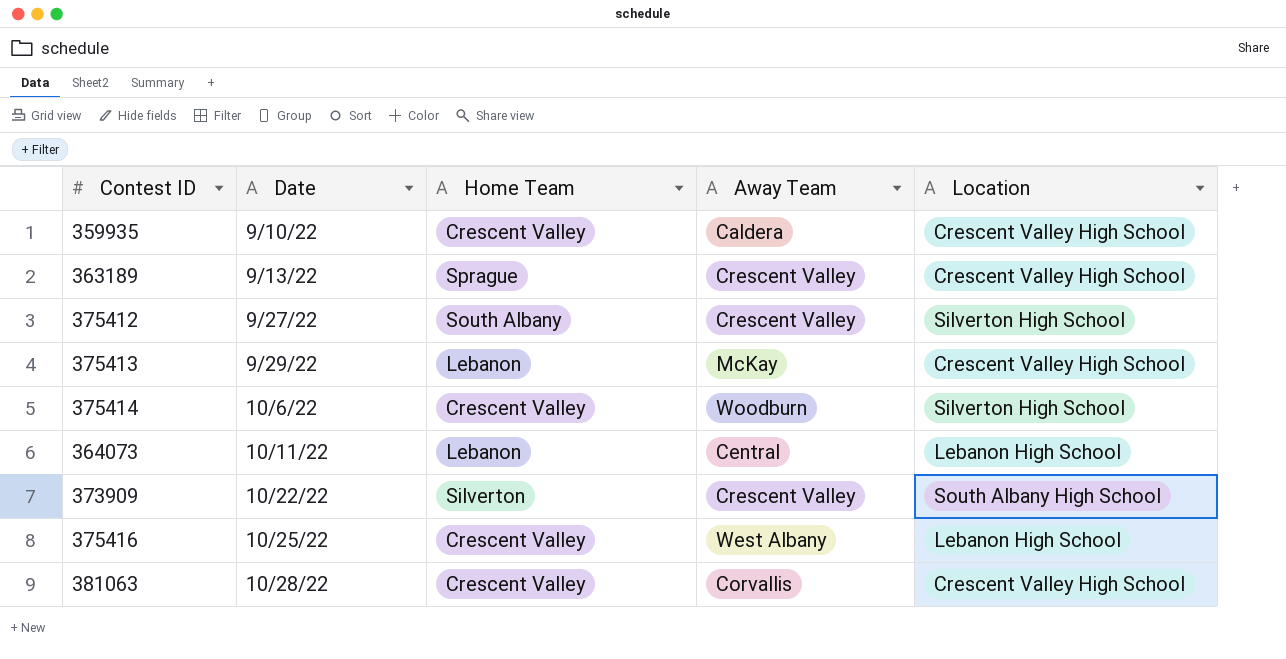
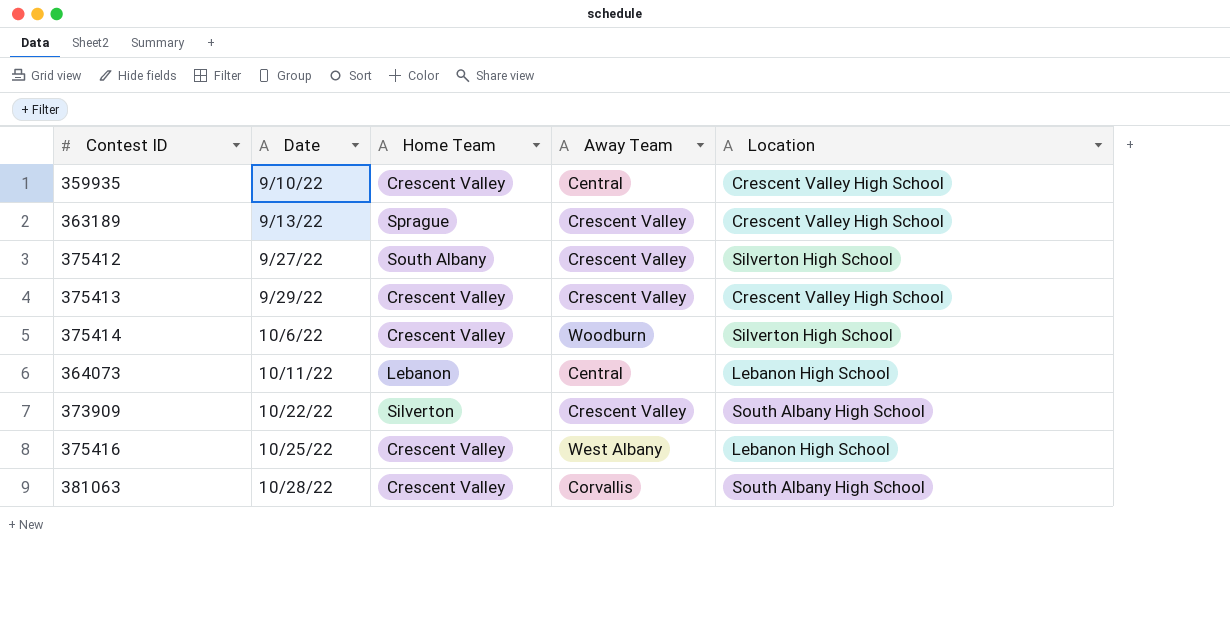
359935 | Away Team: Caldera -> Central
375413 | Home Team: Lebanon -> Crescent Valley
375413 | Away Team: McKay -> Crescent Valley
381063 | Location: Crescent Valley High School -> South Albany High School

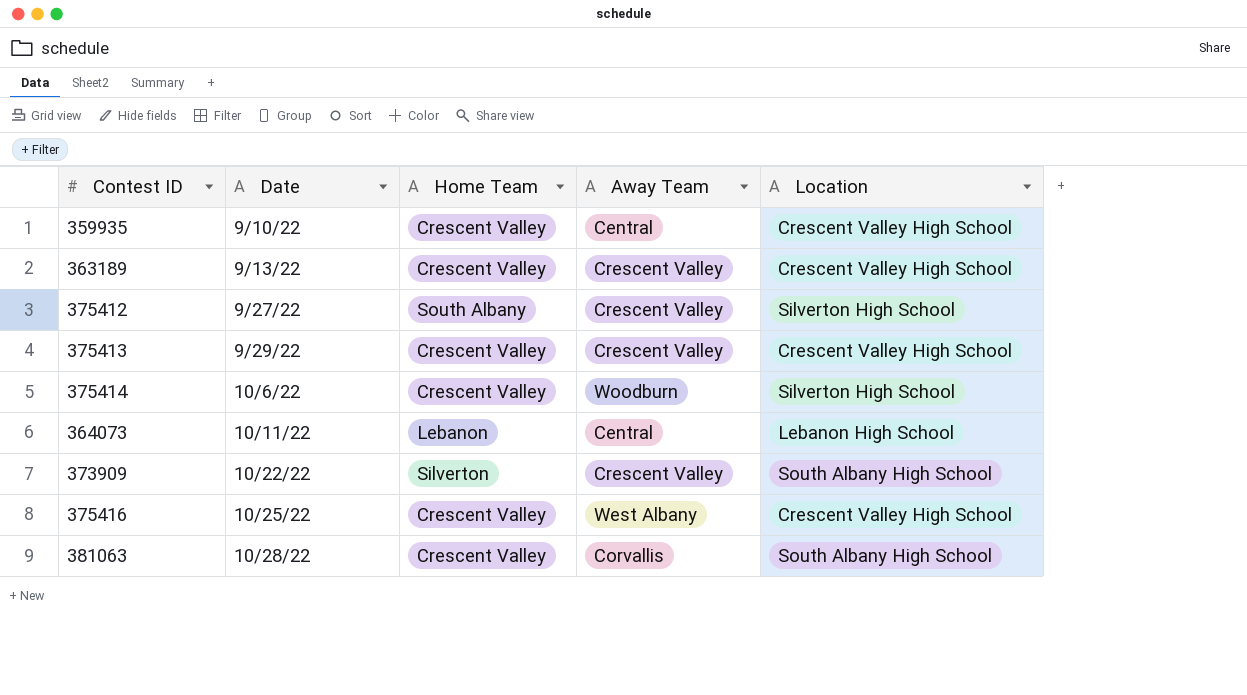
363189 | Home Team: Sprague -> Crescent Valley
375416 | Location: Lebanon High School -> Crescent Valley High School

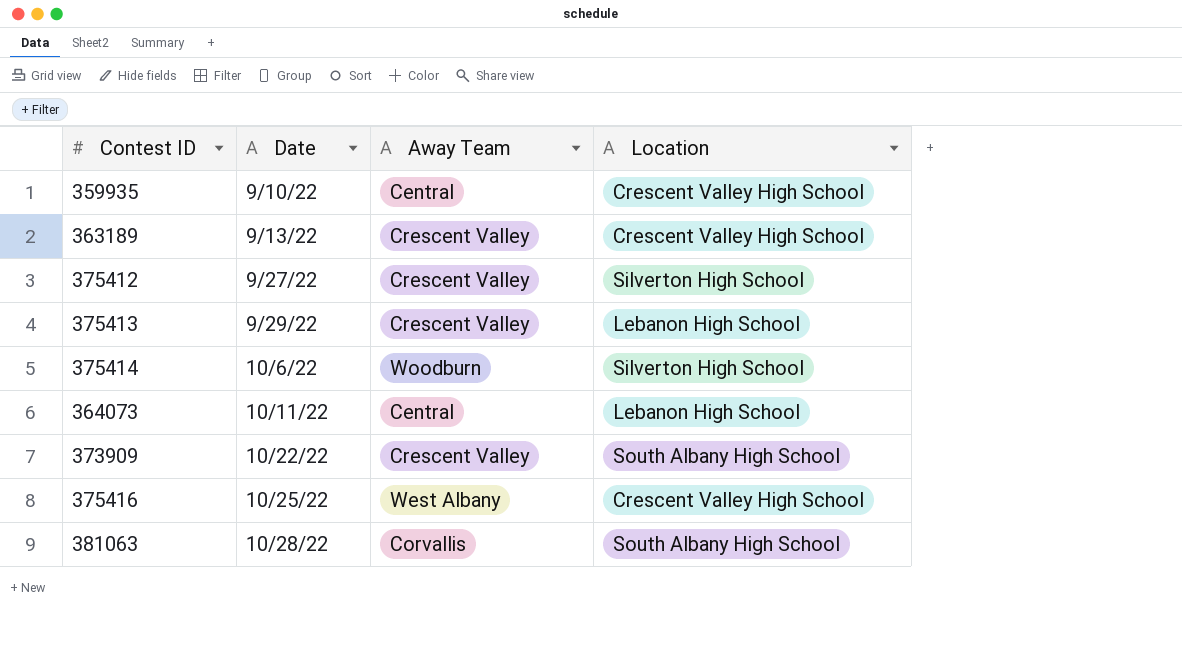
column Home Team | position: 3 -> none
375413 | Location: Crescent Valley High School -> Lebanon High School

